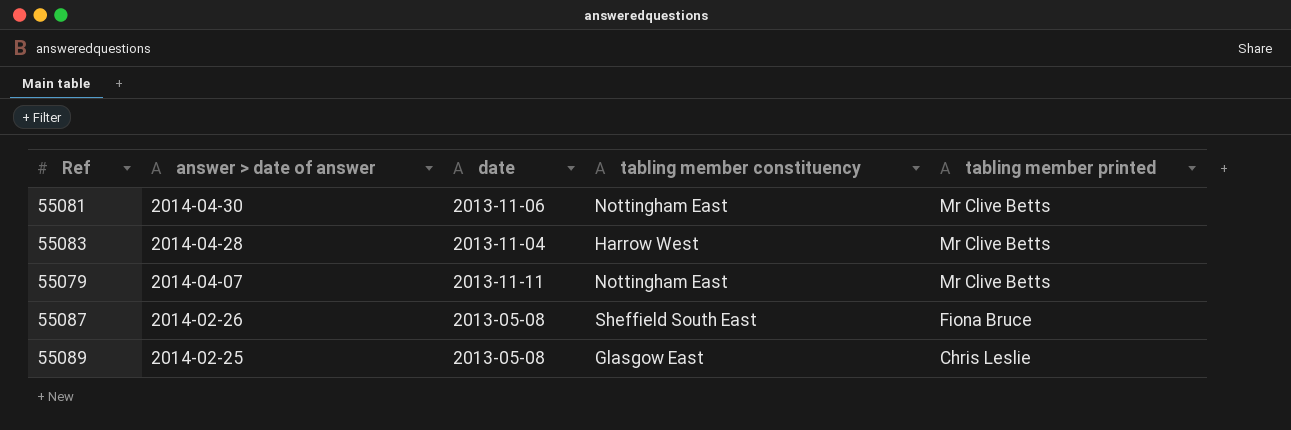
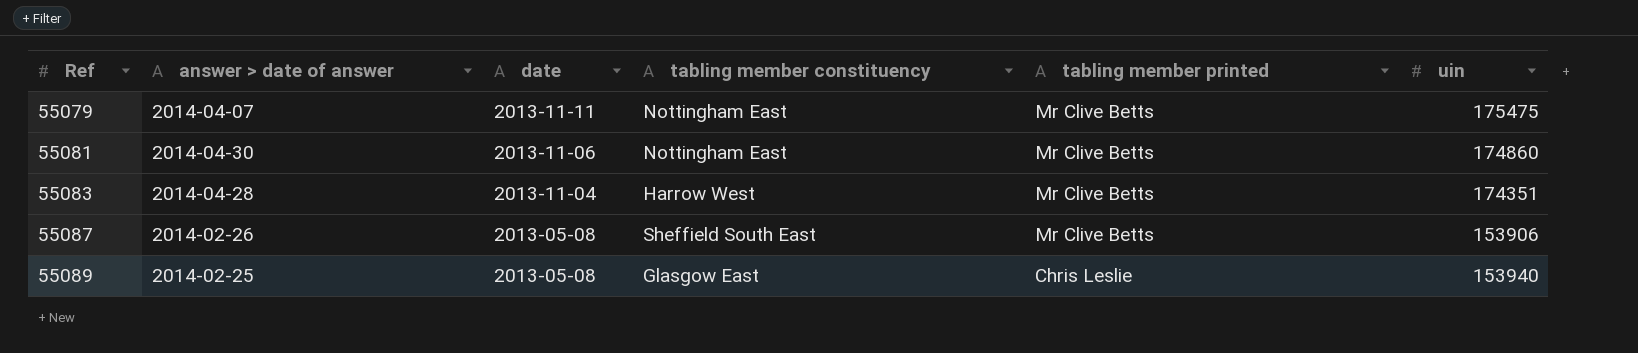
row order: answer > date of answer descending -> Ref ascending
column uin | position: none -> 6
55087 | tabling member printed: Fiona Bruce -> Mr Clive Betts

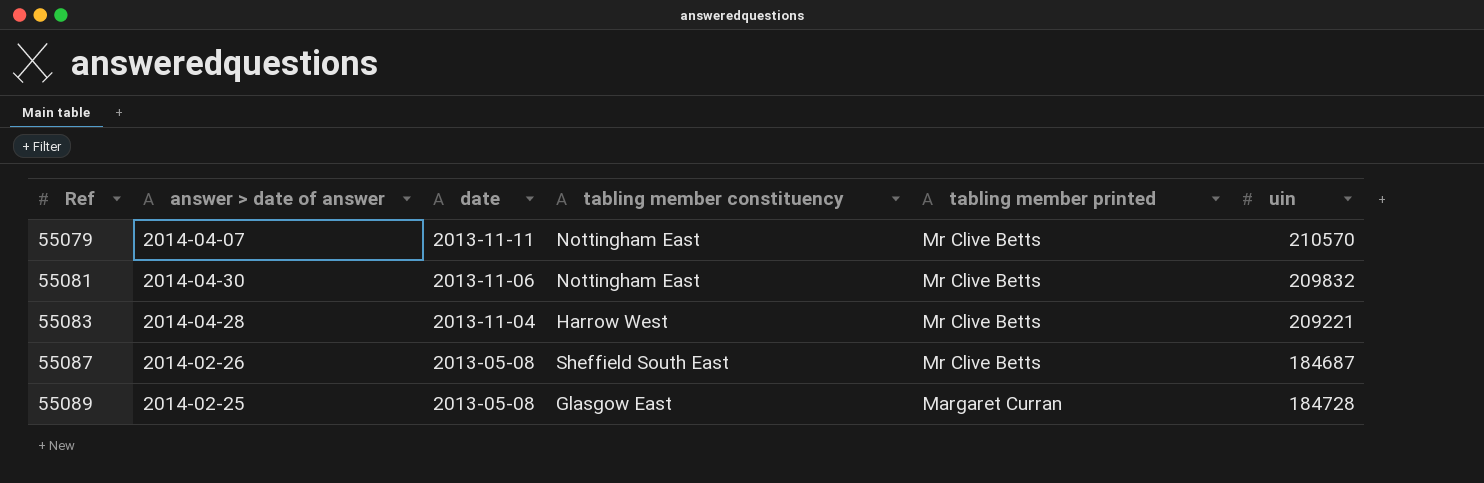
55079 | uin: 175475 -> 210570
55081 | uin: 174860 -> 209832
55083 | uin: 174351 -> 209221
55087 | uin: 153906 -> 184687
55089 | tabling member printed: Chris Leslie -> Margaret Curran
55089 | uin: 153940 -> 184728

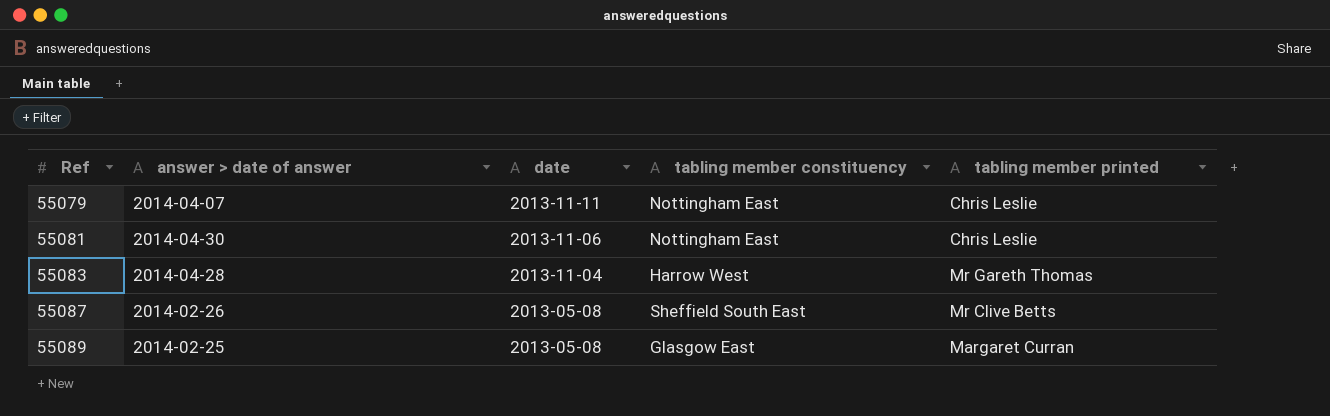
column uin | position: 6 -> none
55079 | tabling member printed: Mr Clive Betts -> Chris Leslie
55081 | tabling member printed: Mr Clive Betts -> Chris Leslie
55083 | tabling member printed: Mr Clive Betts -> Mr Gareth Thomas

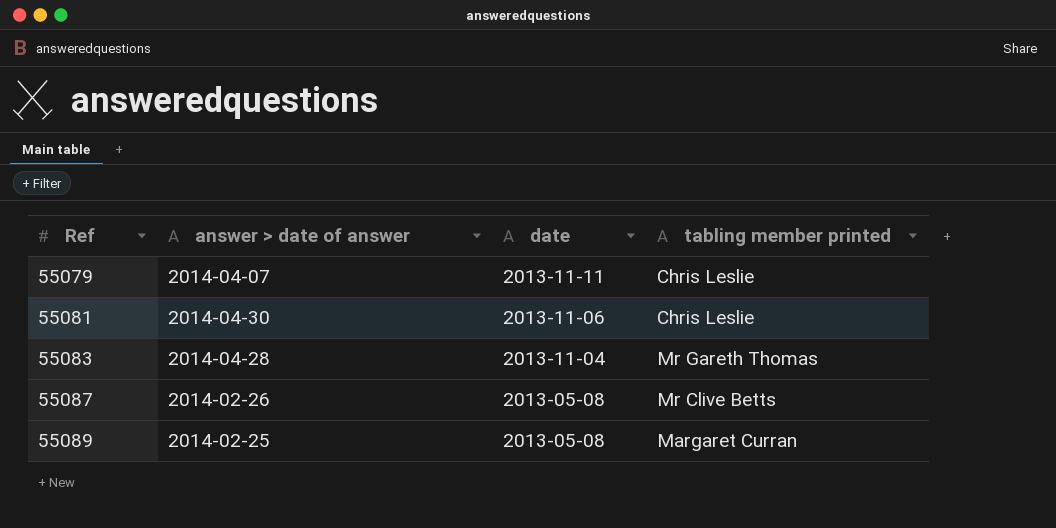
column tabling member constituency | position: 4 -> none

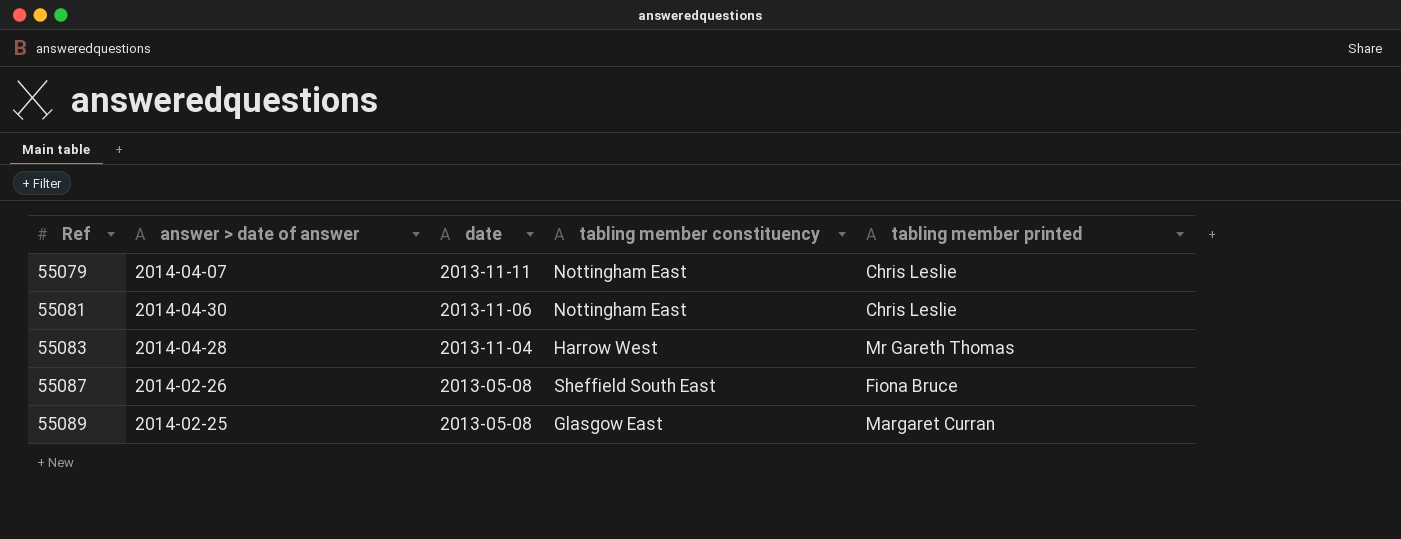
column tabling member constituency | position: none -> 4
55087 | tabling member printed: Mr Clive Betts -> Fiona Bruce

